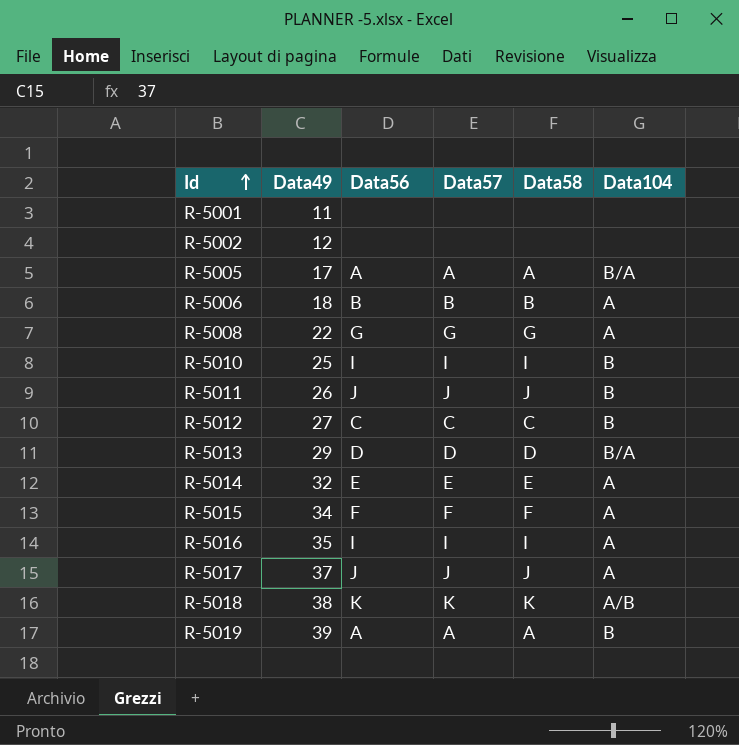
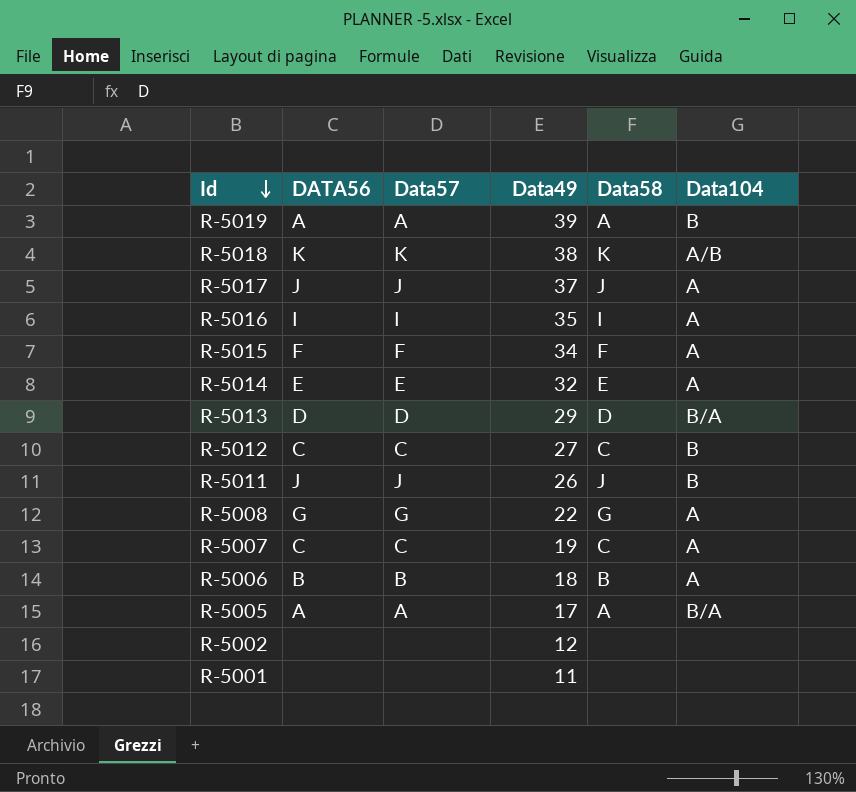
row order: Id ascending -> Id descending
column name: Data56 -> DATA56
column Data49 | position: 2 -> 4
row R-5010: 25 | I | I | I | B -> none
row R-5007: none -> C | C | 19 | C | A

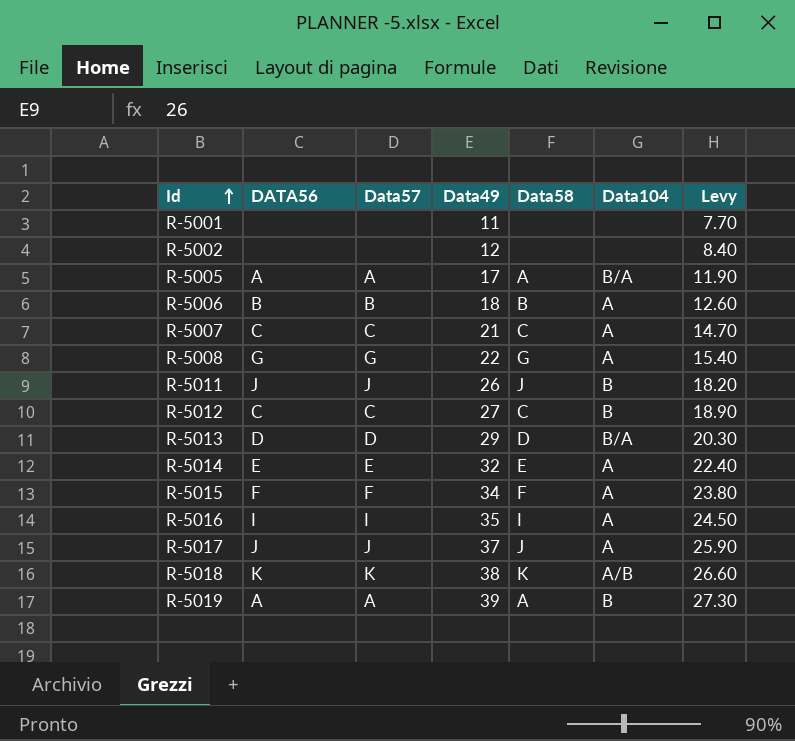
row order: Id descending -> Id ascending
column Levy | formula: none -> [Data49] * 0.7
R-5007 | Data49: 19 -> 21

